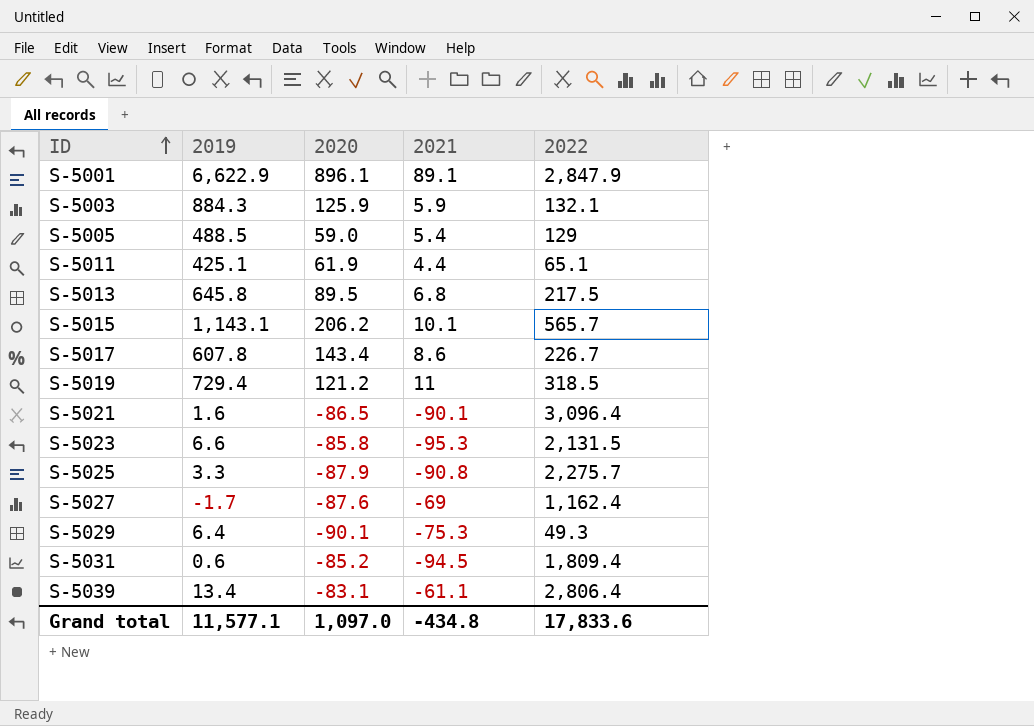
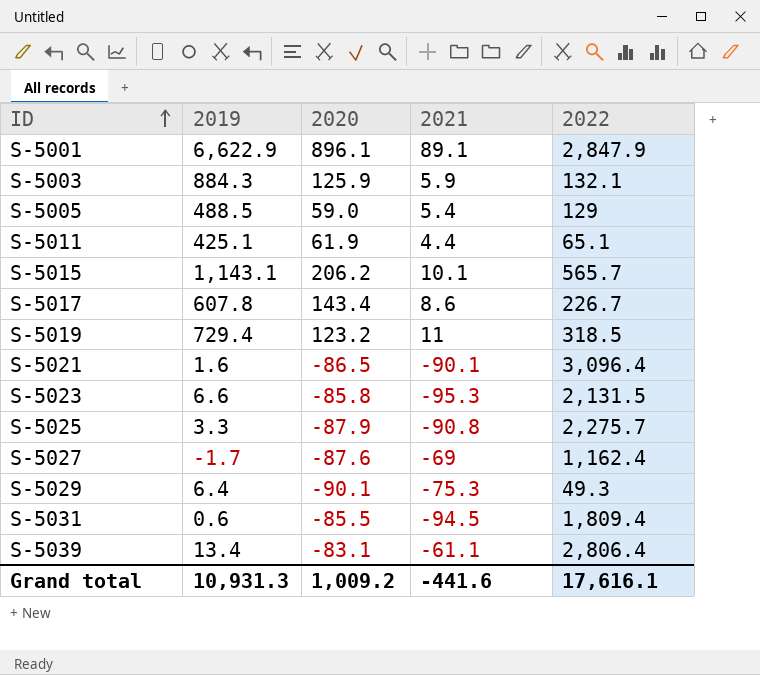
row S-5013: 645.8 | 89.5 | 6.8 | 217.5 -> none
S-5019 | 2020: 121.2 -> 123.2
S-5031 | 2020: -85.2 -> -85.5
Grand total | 2019: 11,577.1 -> 10,931.3
Grand total | 2020: 1,097.0 -> 1,009.2
Grand total | 2021: -434.8 -> -441.6
Grand total | 2022: 17,833.6 -> 17,616.1

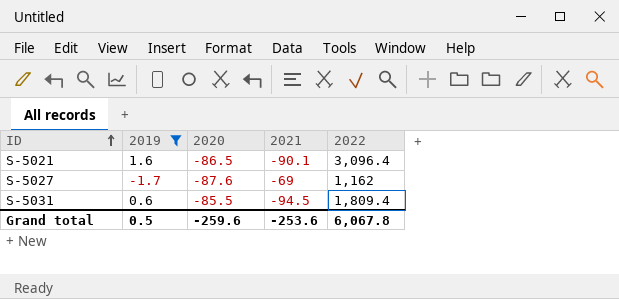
filter: none -> 2019 <= 1.6
S-5027 | 2022: 1,162.4 -> 1,162
Grand total | 2019: 10,931.3 -> 0.5
Grand total | 2020: 1,009.2 -> -259.6
Grand total | 2021: -441.6 -> -253.6
Grand total | 2022: 17,616.1 -> 6,067.8

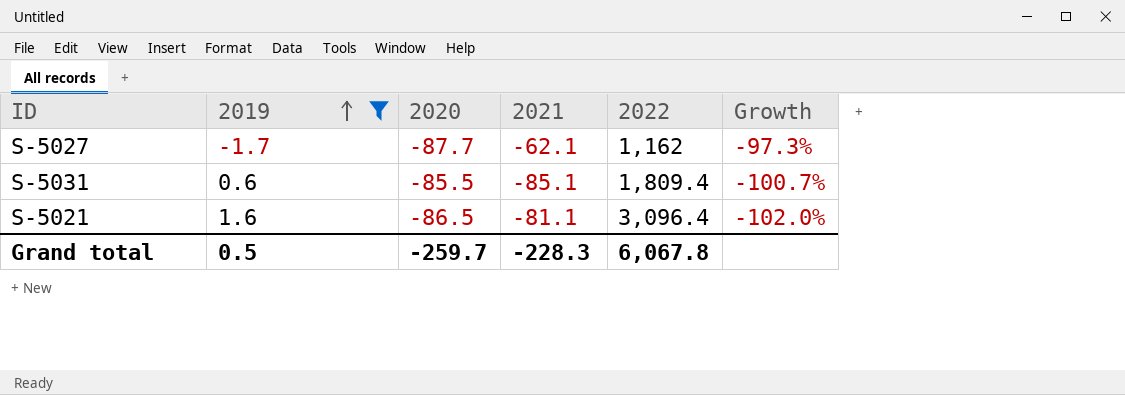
row order: ID ascending -> 2019 ascending
column Growth | formula: none -> ([2019] - [2021]) / [2021]
S-5027 | 2020: -87.6 -> -87.7
S-5027 | 2021: -69 -> -62.1
S-5031 | 2021: -94.5 -> -85.1
S-5021 | 2021: -90.1 -> -81.1
Grand total | 2020: -259.6 -> -259.7
Grand total | 2021: -253.6 -> -228.3

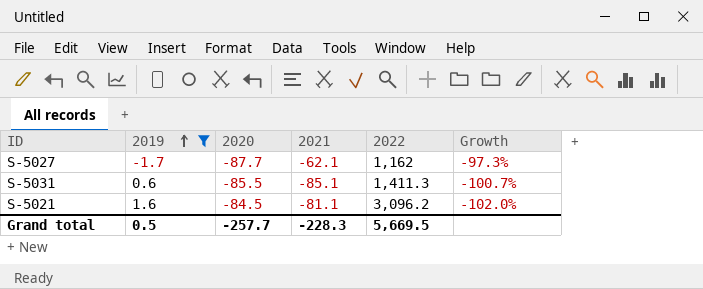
S-5031 | 2022: 1,809.4 -> 1,411.3
S-5021 | 2020: -86.5 -> -84.5
S-5021 | 2022: 3,096.4 -> 3,096.2
Grand total | 2020: -259.7 -> -257.7
Grand total | 2022: 6,067.8 -> 5,669.5

